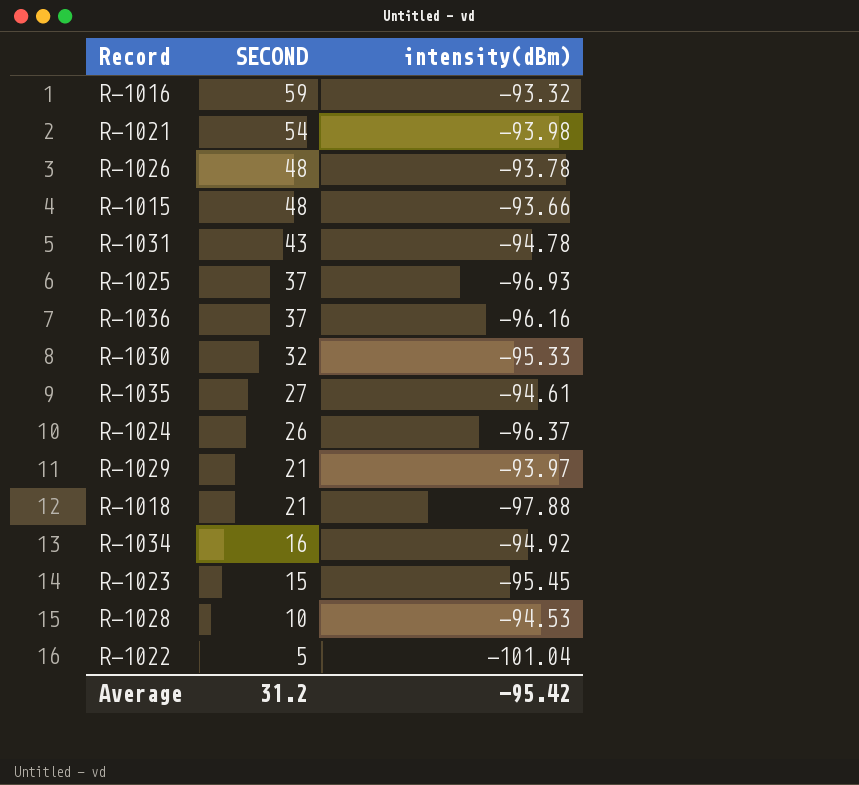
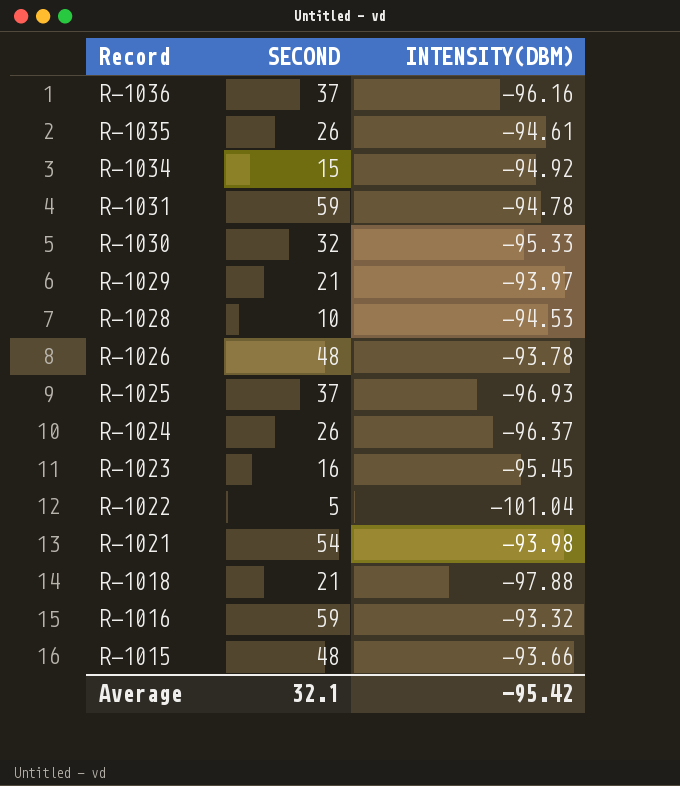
row order: SECOND descending -> Record descending
column name: intensity(dBm) -> INTENSITY(DBM)
R-1035 | SECOND: 27 -> 26
R-1034 | SECOND: 16 -> 15
R-1031 | SECOND: 43 -> 59
R-1023 | SECOND: 15 -> 16
Average | SECOND: 31.2 -> 32.1

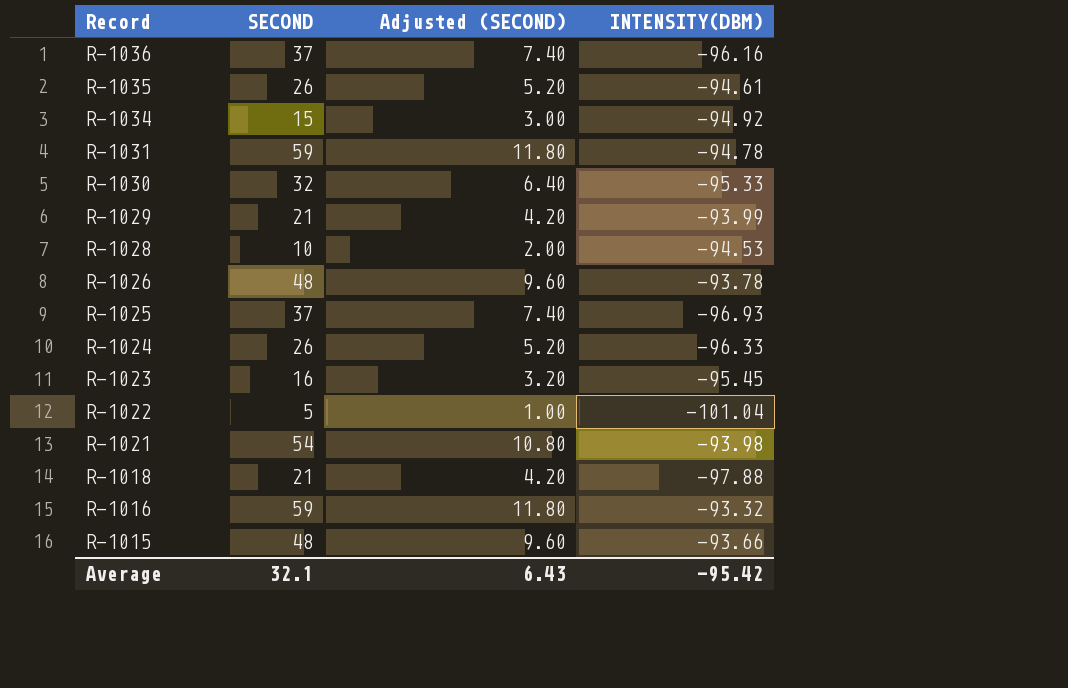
column Adjusted (SECOND) | formula: none -> [SECOND] * 0.2
R-1029 | INTENSITY(DBM): -93.97 -> -93.99
R-1024 | INTENSITY(DBM): -96.37 -> -96.33

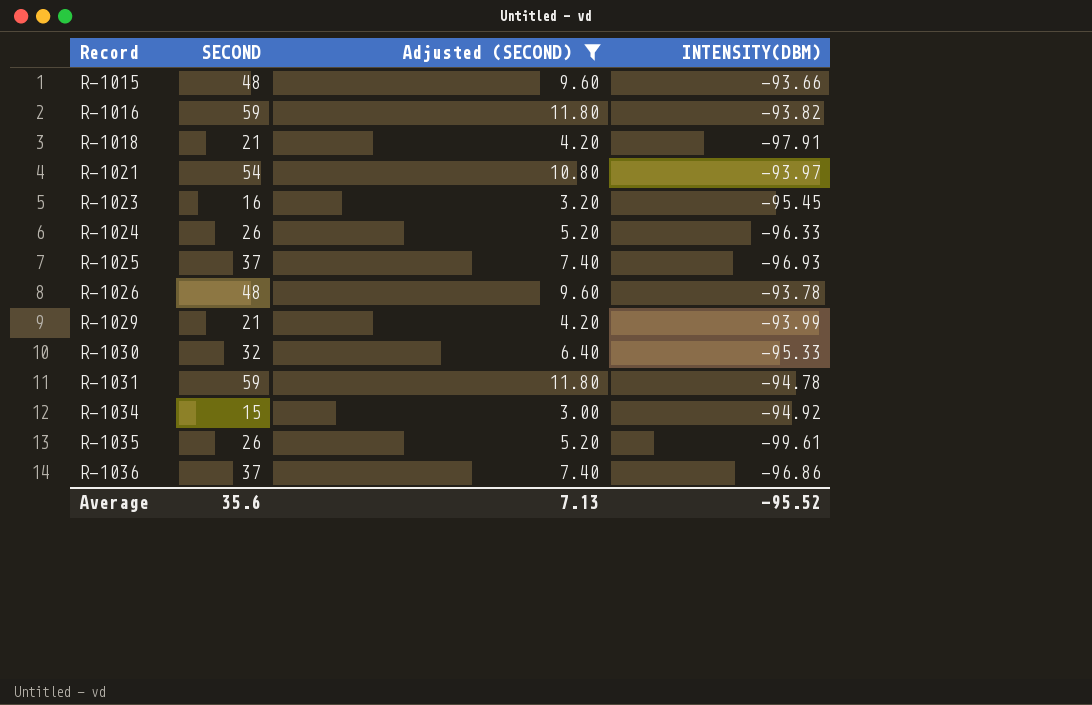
filter: none -> Adjusted (SECOND) >= 3.00
row order: Record descending -> Record ascending
R-1016 | INTENSITY(DBM): -93.32 -> -93.82
R-1018 | INTENSITY(DBM): -97.88 -> -97.91
R-1021 | INTENSITY(DBM): -93.98 -> -93.97
R-1035 | INTENSITY(DBM): -94.61 -> -99.61
R-1036 | INTENSITY(DBM): -96.16 -> -96.86
Average | SECOND: 32.1 -> 35.6
Average | Adjusted (SECOND): 6.43 -> 7.13
Average | INTENSITY(DBM): -95.42 -> -95.52

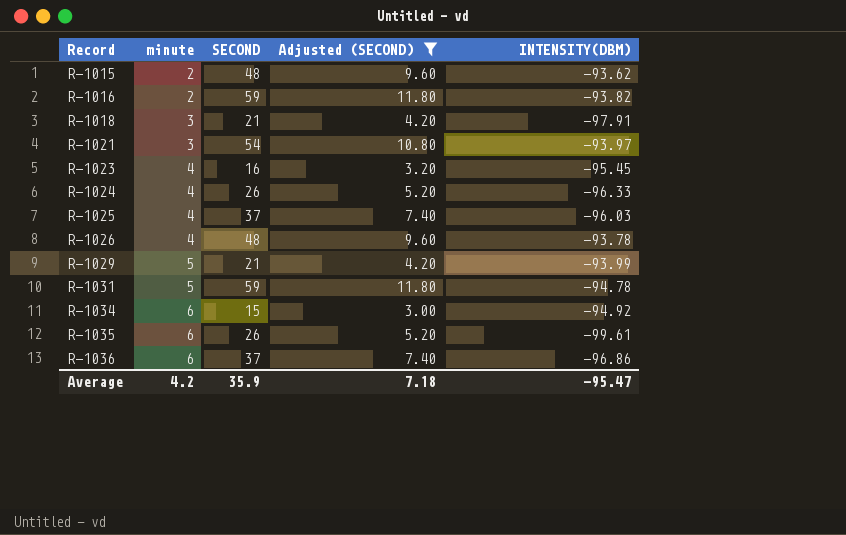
column minute | position: none -> 2
row R-1030: 32 | 6.40 | -95.33 -> none
R-1015 | INTENSITY(DBM): -93.66 -> -93.62
R-1025 | INTENSITY(DBM): -96.93 -> -96.03
Average | SECOND: 35.6 -> 35.9
Average | Adjusted (SECOND): 7.13 -> 7.18
Average | INTENSITY(DBM): -95.52 -> -95.47

